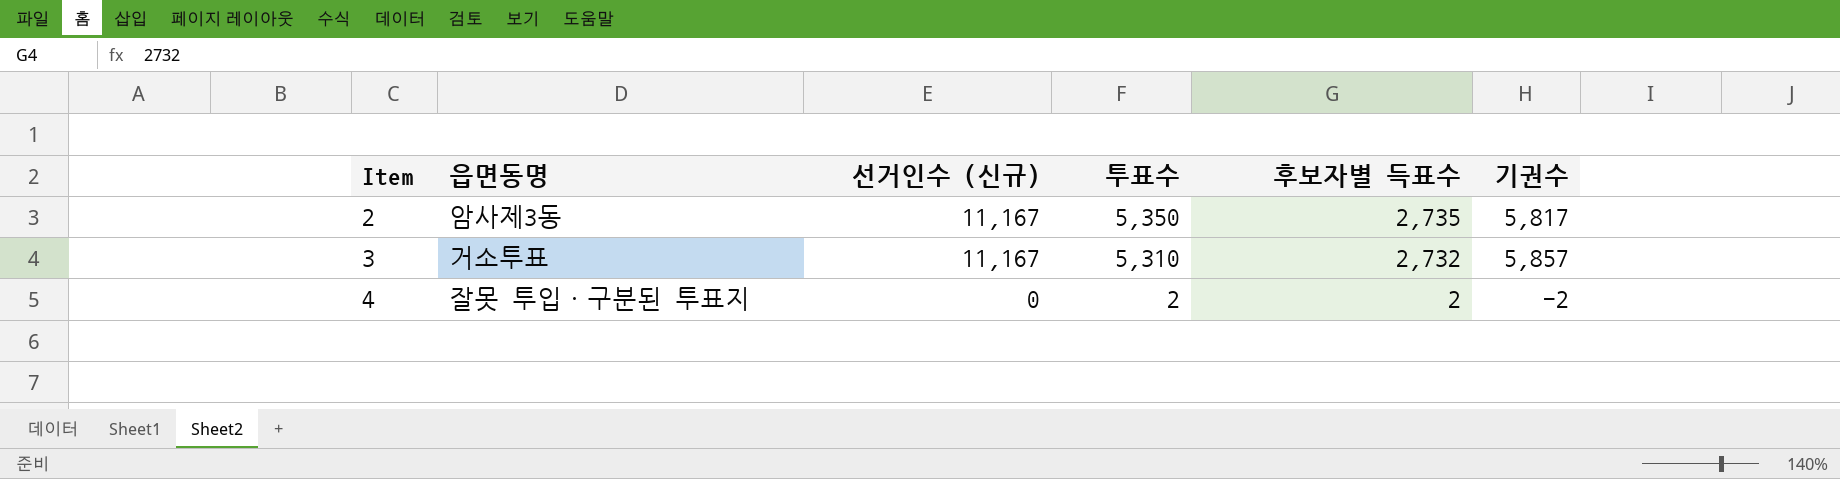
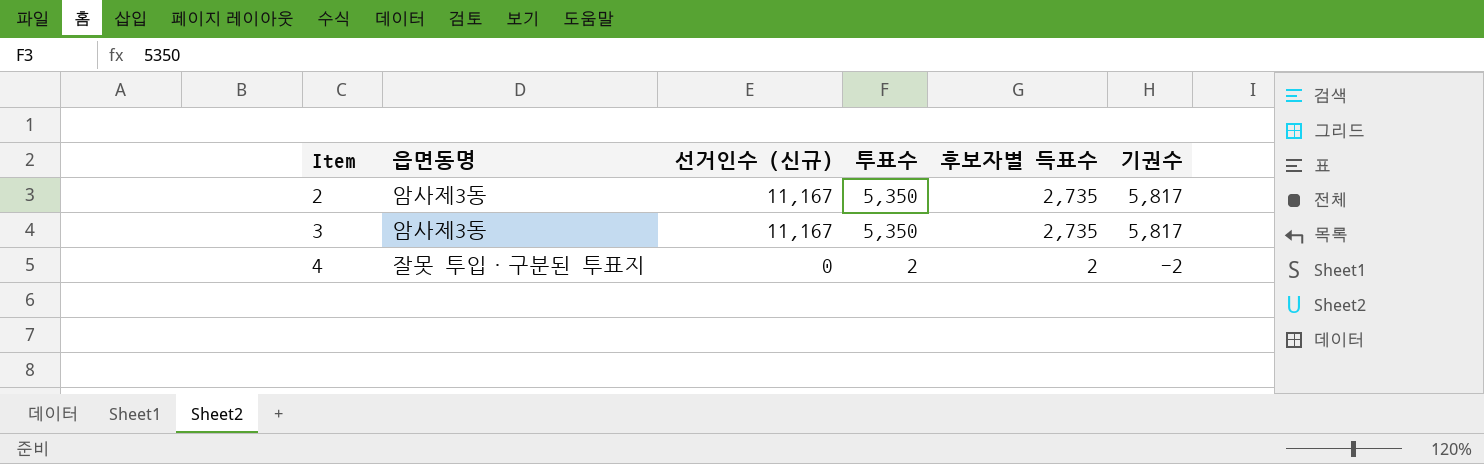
3 | 읍면동명: 거소투표 -> 암사제3동
3 | 투표수: 5,310 -> 5,350
3 | 후보자별 득표수: 2,732 -> 2,735
3 | 기권수: 5,857 -> 5,817

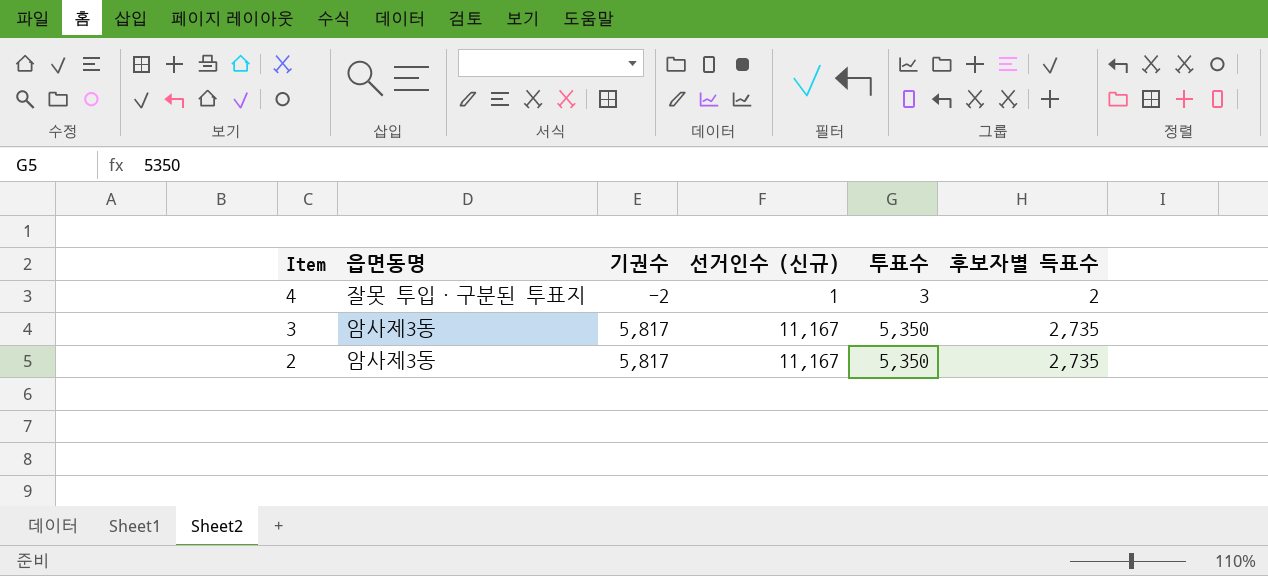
row order: Item ascending -> Item descending
column 기권수 | position: 6 -> 3
4 | 선거인수 (신규): 0 -> 1
4 | 투표수: 2 -> 3

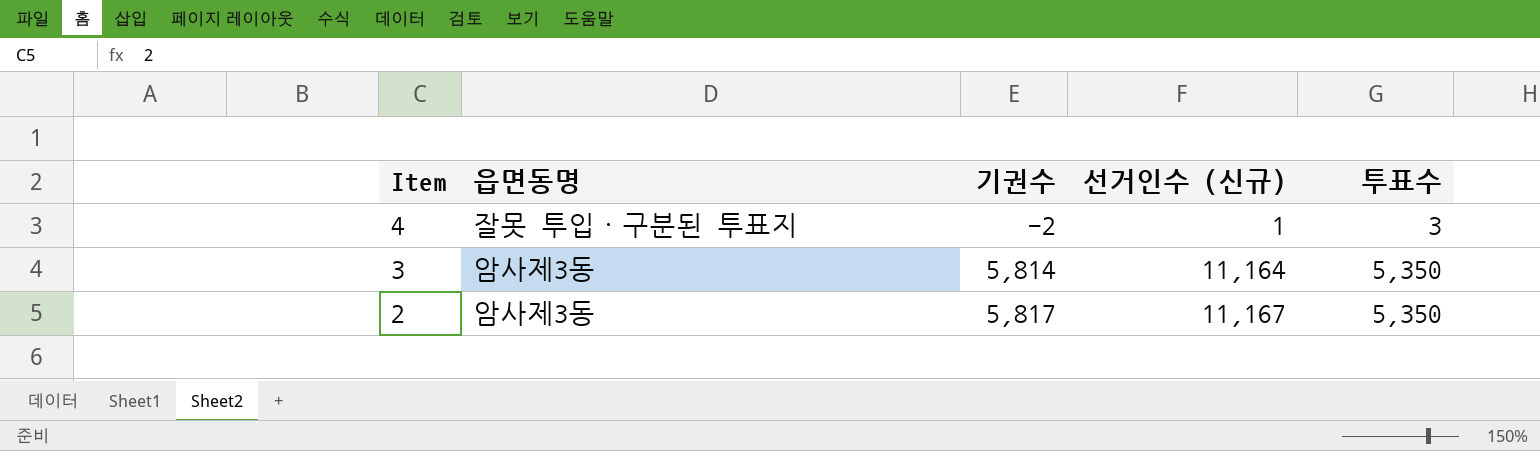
column 후보자별 득표수 | position: 6 -> none
3 | 기권수: 5,817 -> 5,814
3 | 선거인수 (신규): 11,167 -> 11,164

